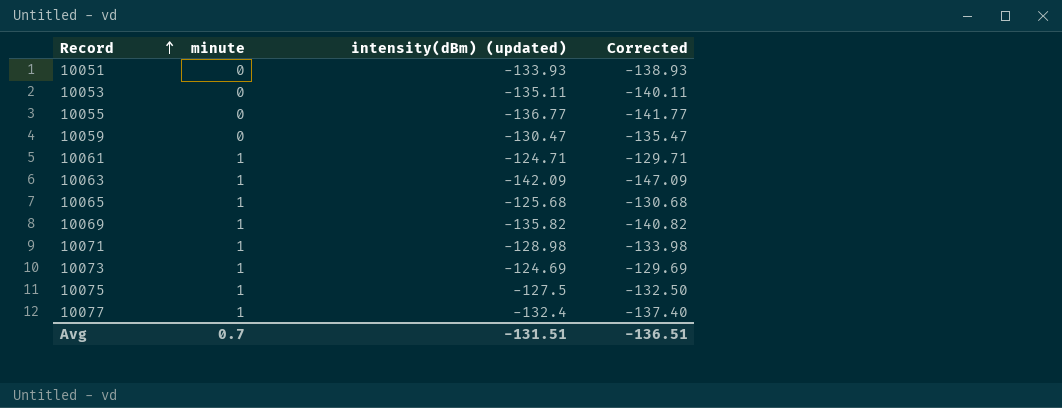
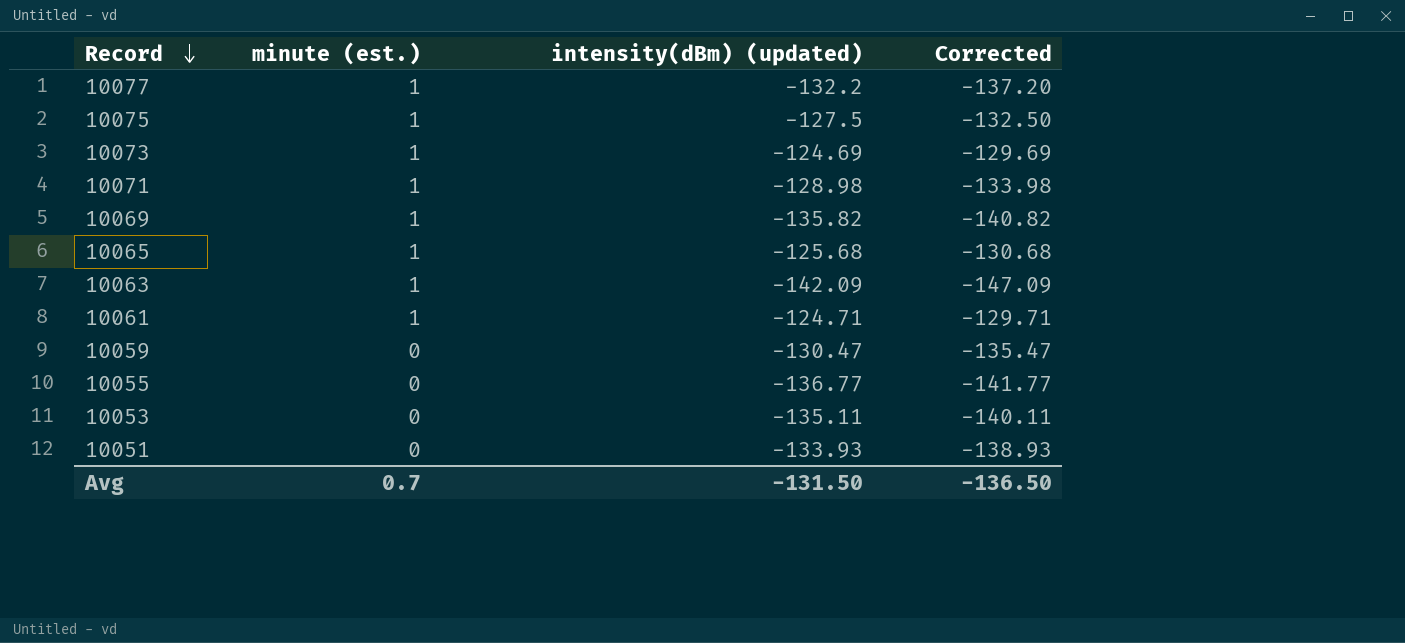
row order: Record ascending -> Record descending
column name: minute -> minute (est.)
10077 | intensity(dBm) (updated): -132.4 -> -132.2
10077 | Corrected: -137.40 -> -137.20
Avg | intensity(dBm) (updated): -131.51 -> -131.50
Avg | Corrected: -136.51 -> -136.50

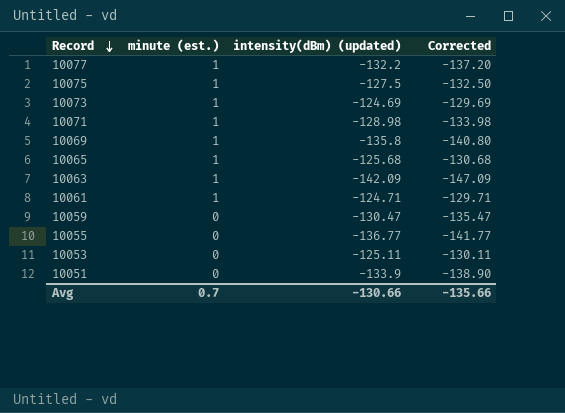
10069 | intensity(dBm) (updated): -135.82 -> -135.8
10069 | Corrected: -140.82 -> -140.80
10053 | intensity(dBm) (updated): -135.11 -> -125.11
10053 | Corrected: -140.11 -> -130.11
10051 | intensity(dBm) (updated): -133.93 -> -133.9
10051 | Corrected: -138.93 -> -138.90
Avg | intensity(dBm) (updated): -131.50 -> -130.66
Avg | Corrected: -136.50 -> -135.66

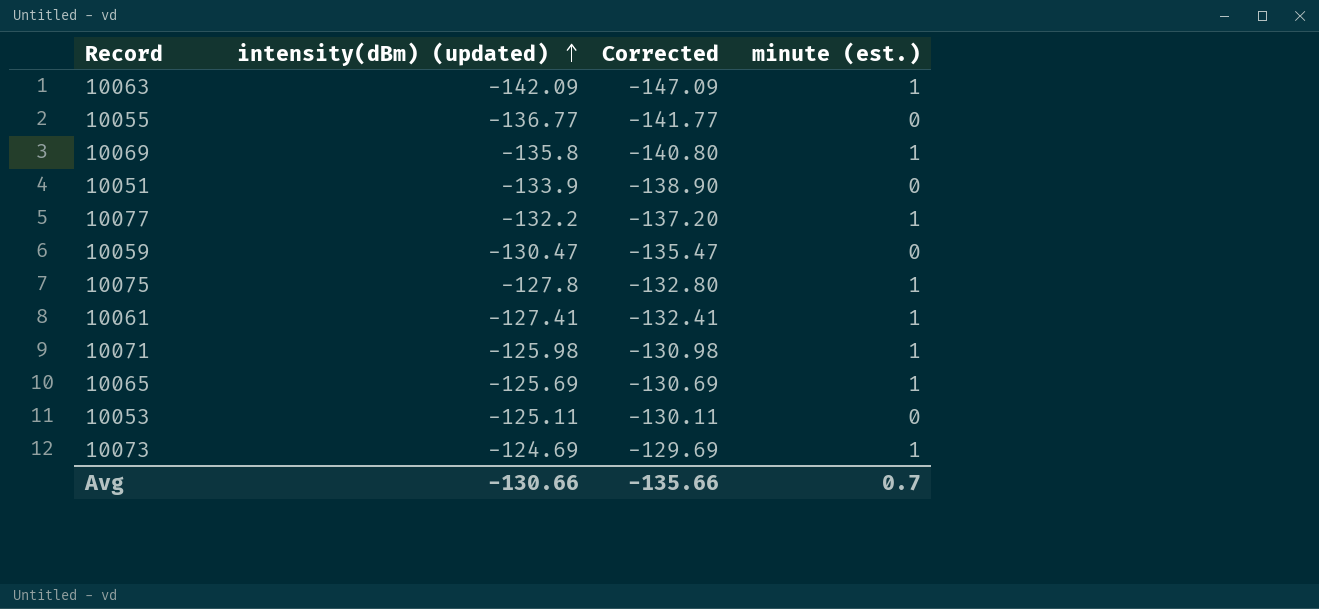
row order: Record descending -> intensity(dBm) (updated) ascending
column minute (est.) | position: 2 -> 4
10075 | intensity(dBm) (updated): -127.5 -> -127.8
10075 | Corrected: -132.50 -> -132.80
10061 | intensity(dBm) (updated): -124.71 -> -127.41
10061 | Corrected: -129.71 -> -132.41
10071 | intensity(dBm) (updated): -128.98 -> -125.98
10071 | Corrected: -133.98 -> -130.98
10065 | intensity(dBm) (updated): -125.68 -> -125.69
10065 | Corrected: -130.68 -> -130.69

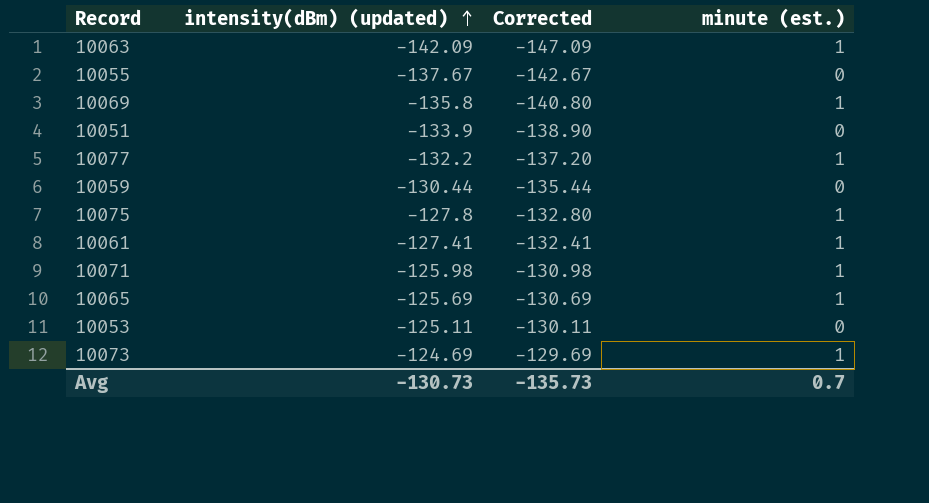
10055 | intensity(dBm) (updated): -136.77 -> -137.67
10055 | Corrected: -141.77 -> -142.67
10059 | intensity(dBm) (updated): -130.47 -> -130.44
10059 | Corrected: -135.47 -> -135.44
Avg | intensity(dBm) (updated): -130.66 -> -130.73
Avg | Corrected: -135.66 -> -135.73

